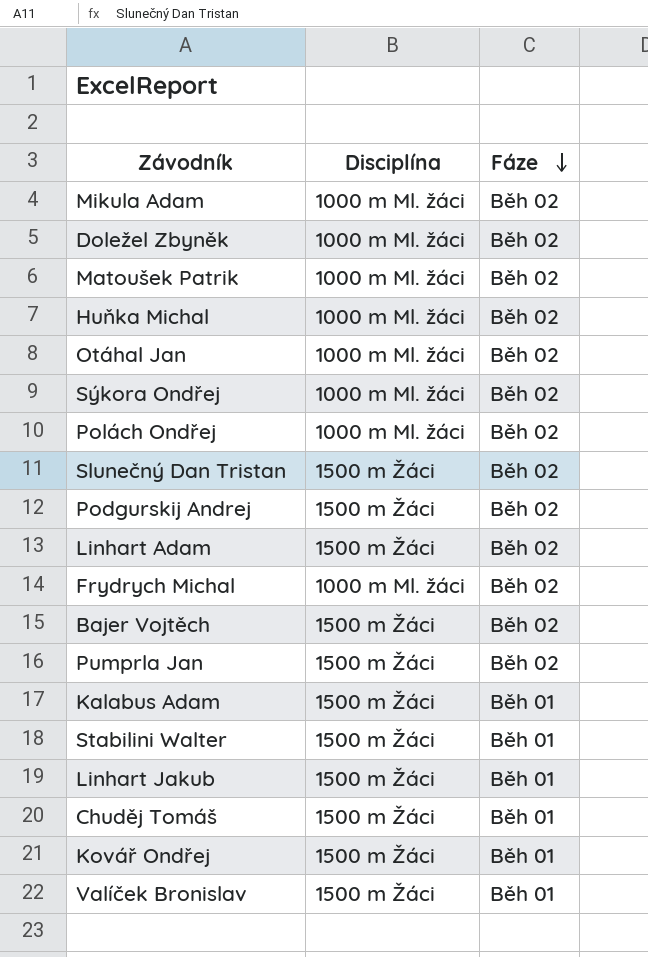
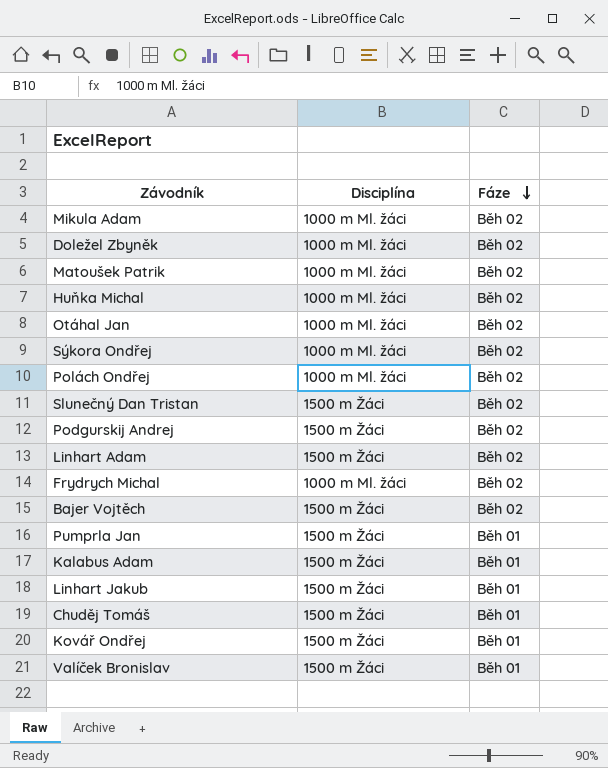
row Stabilini Walter: 1500 m Žáci | Běh 01 -> none
Pumprla Jan | Fáze: Běh 02 -> Běh 01

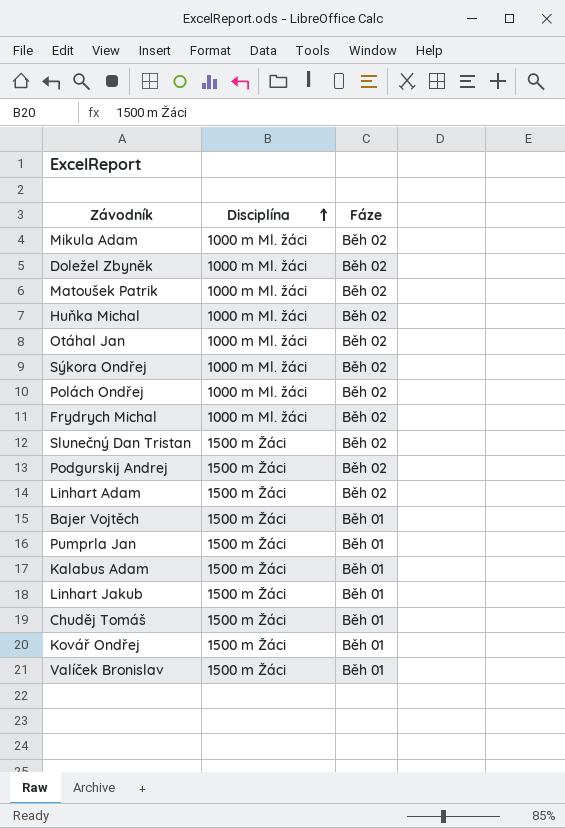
row order: Fáze descending -> Disciplína ascending
Bajer Vojtěch | Fáze: Běh 02 -> Běh 01

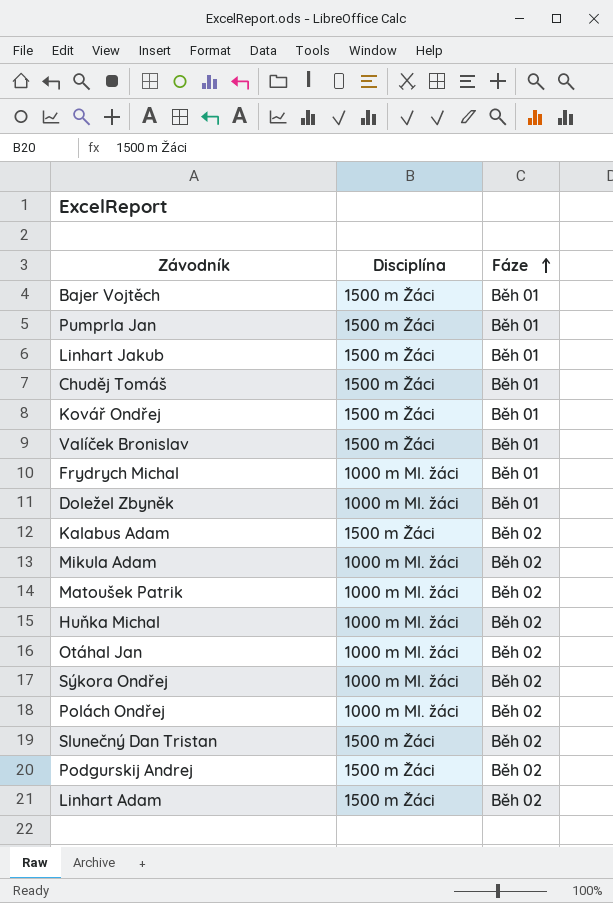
row order: Disciplína ascending -> Fáze ascending
Frydrych Michal | Fáze: Běh 02 -> Běh 01
Doležel Zbyněk | Fáze: Běh 02 -> Běh 01
Kalabus Adam | Fáze: Běh 01 -> Běh 02

